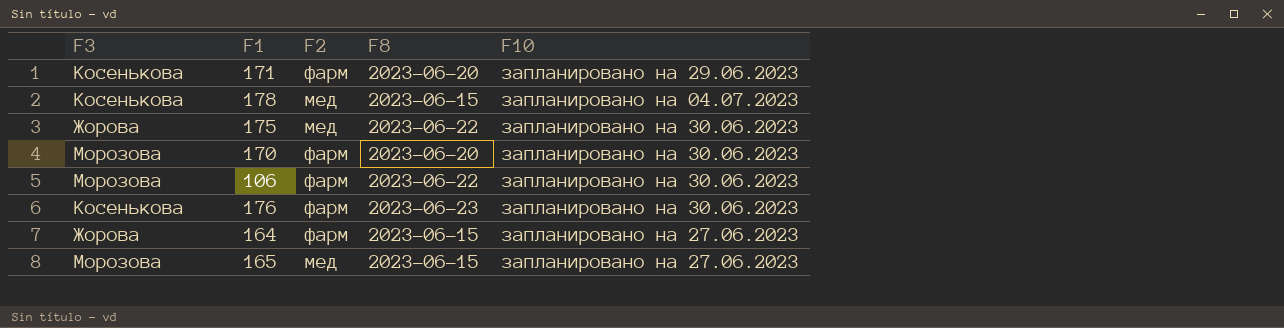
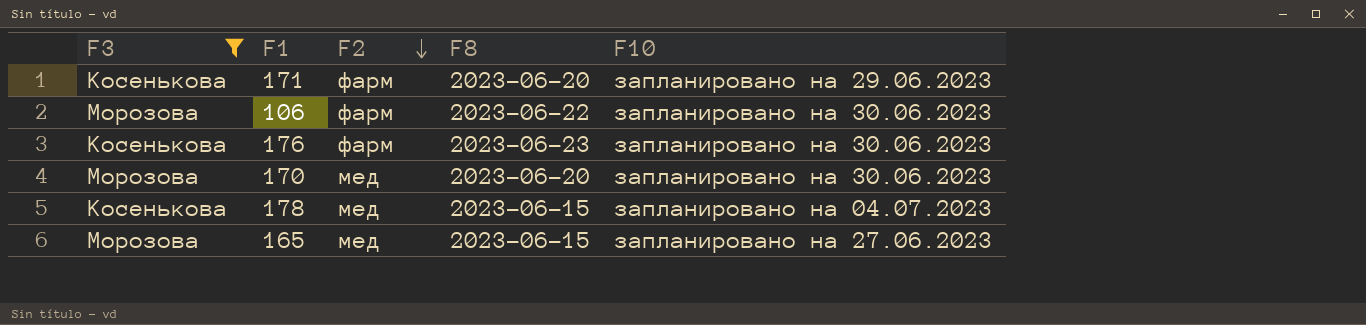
filter: none -> F3 != Жорова
row order: none -> F2 descending
170 | F2: фарм -> мед

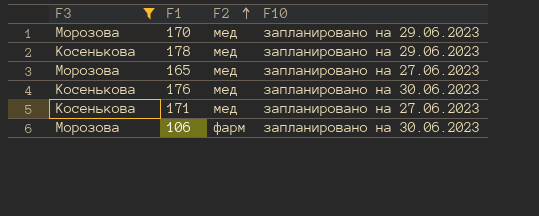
row order: F2 descending -> F2 ascending
column F8 | position: 4 -> none
170 | F10: запланировано на 30.06.2023 -> запланировано на 29.06.2023
178 | F10: запланировано на 04.07.2023 -> запланировано на 29.06.2023
176 | F2: фарм -> мед
171 | F2: фарм -> мед
171 | F10: запланировано на 29.06.2023 -> запланировано на 27.06.2023

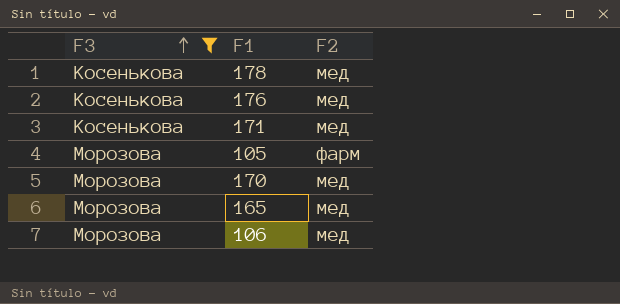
row order: F2 ascending -> F3 ascending
column F10 | position: 4 -> none
row 105: none -> Морозова | фарм
106 | F2: фарм -> мед

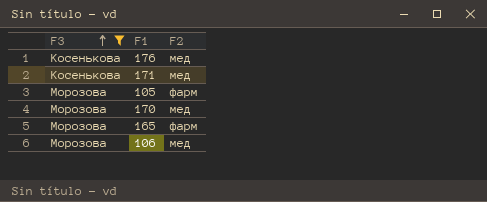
row 178: Косенькова | мед -> none
165 | F2: мед -> фарм

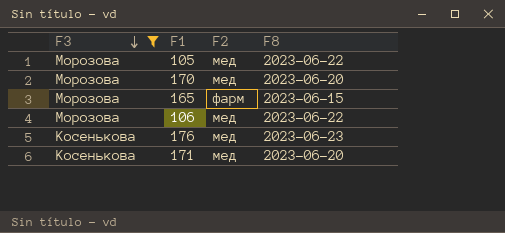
row order: F3 ascending -> F3 descending
column F8 | position: none -> 4
105 | F2: фарм -> мед

